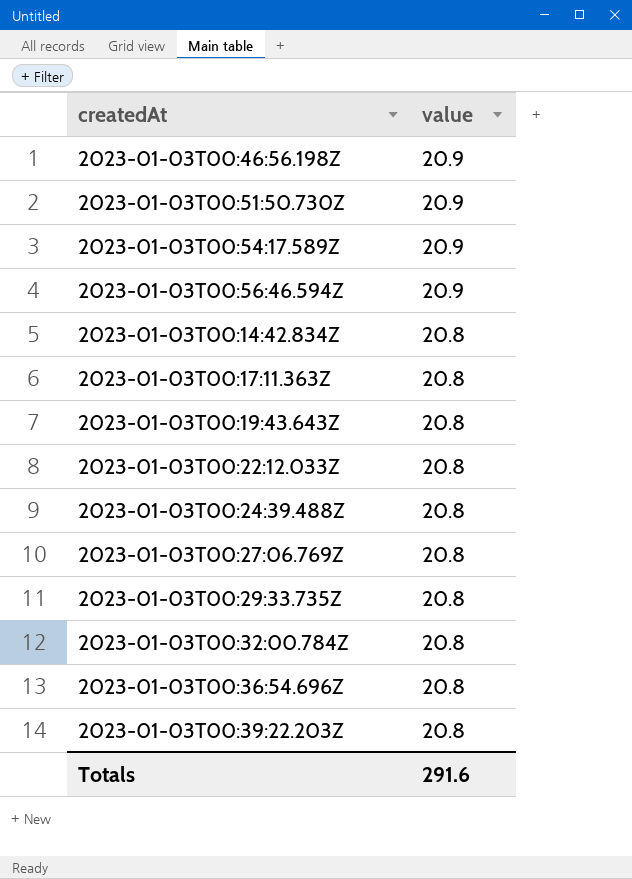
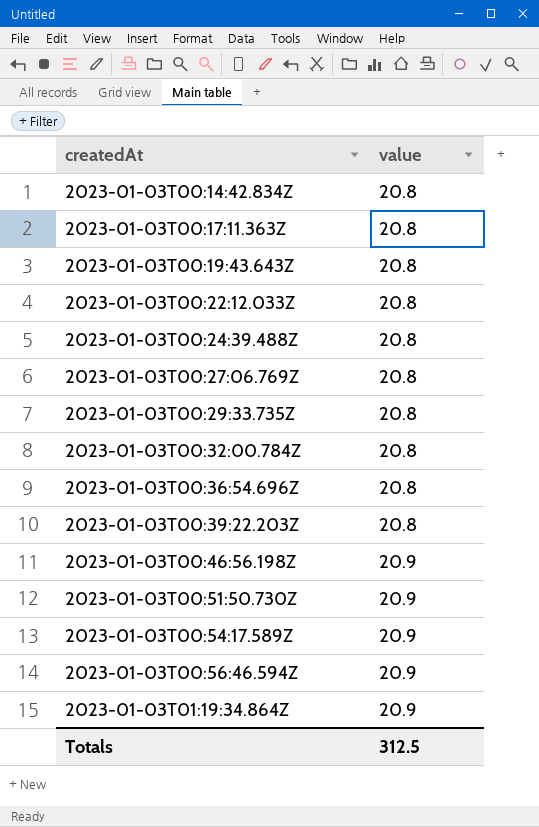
row order: value descending -> createdAt ascending
row 2023-01-03T01:19:34.864Z: none -> 20.9
Totals | value: 291.6 -> 312.5

